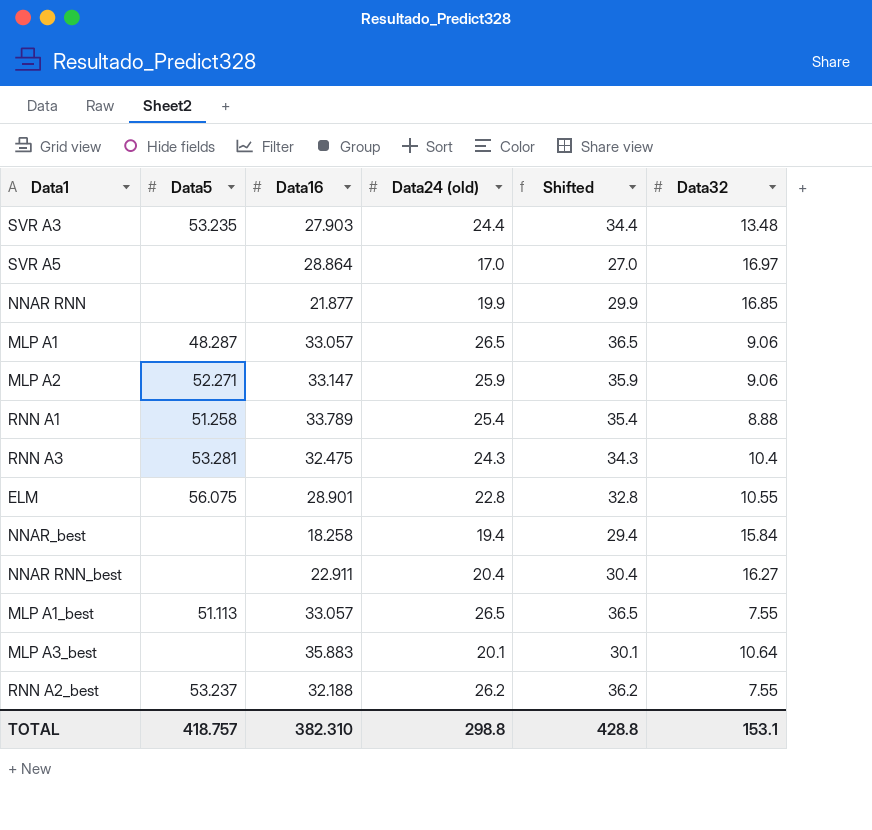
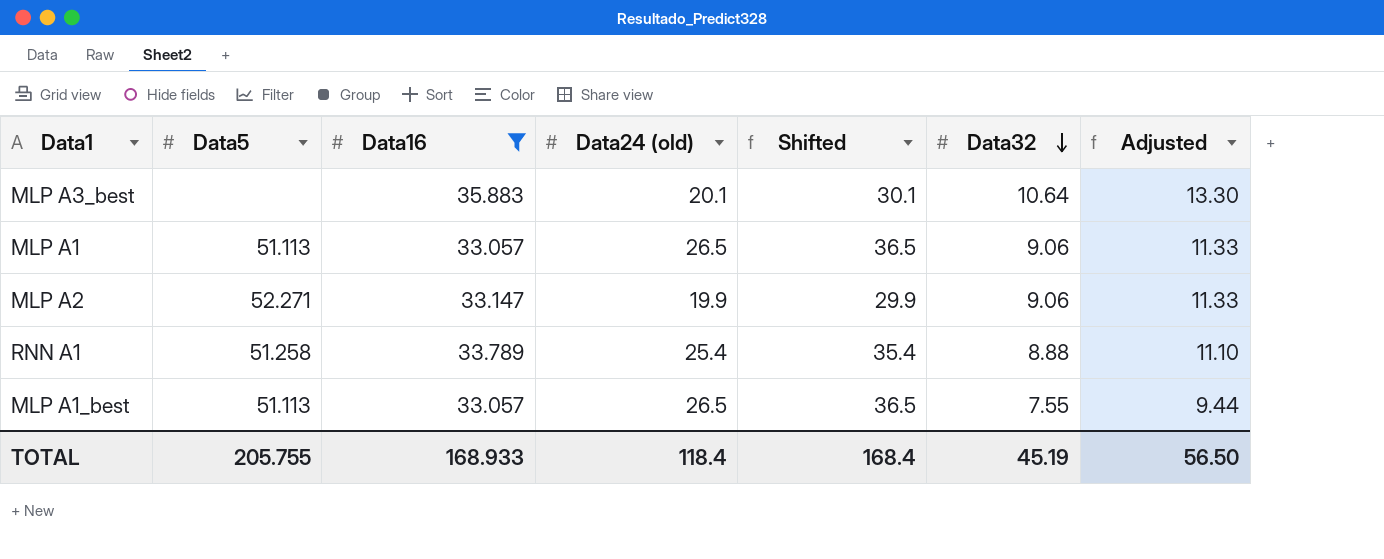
filter: none -> Data16 >= 33.057
row order: none -> Data32 descending
column Adjusted | formula: none -> [Data32] * 1.25
MLP A1 | Data5: 48.287 -> 51.113
MLP A2 | Data24 (old): 25.9 -> 19.9
MLP A2 | Shifted: 35.9 -> 29.9
TOTAL | Data5: 418.757 -> 205.755
TOTAL | Data16: 382.310 -> 168.933
TOTAL | Data24 (old): 298.8 -> 118.4
TOTAL | Shifted: 428.8 -> 168.4
TOTAL | Data32: 153.1 -> 45.19

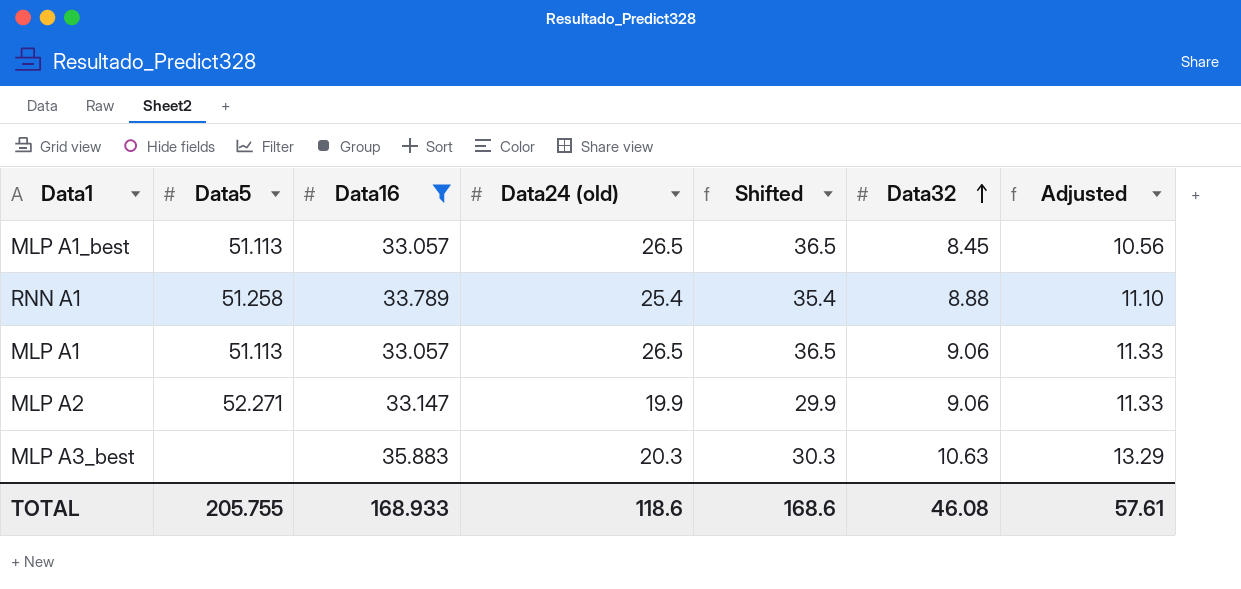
row order: Data32 descending -> Data32 ascending
MLP A1_best | Data32: 7.55 -> 8.45
MLP A1_best | Adjusted: 9.44 -> 10.56
MLP A3_best | Data24 (old): 20.1 -> 20.3
MLP A3_best | Shifted: 30.1 -> 30.3
MLP A3_best | Data32: 10.64 -> 10.63
MLP A3_best | Adjusted: 13.30 -> 13.29
TOTAL | Data24 (old): 118.4 -> 118.6
TOTAL | Shifted: 168.4 -> 168.6
TOTAL | Data32: 45.19 -> 46.08
TOTAL | Adjusted: 56.50 -> 57.61

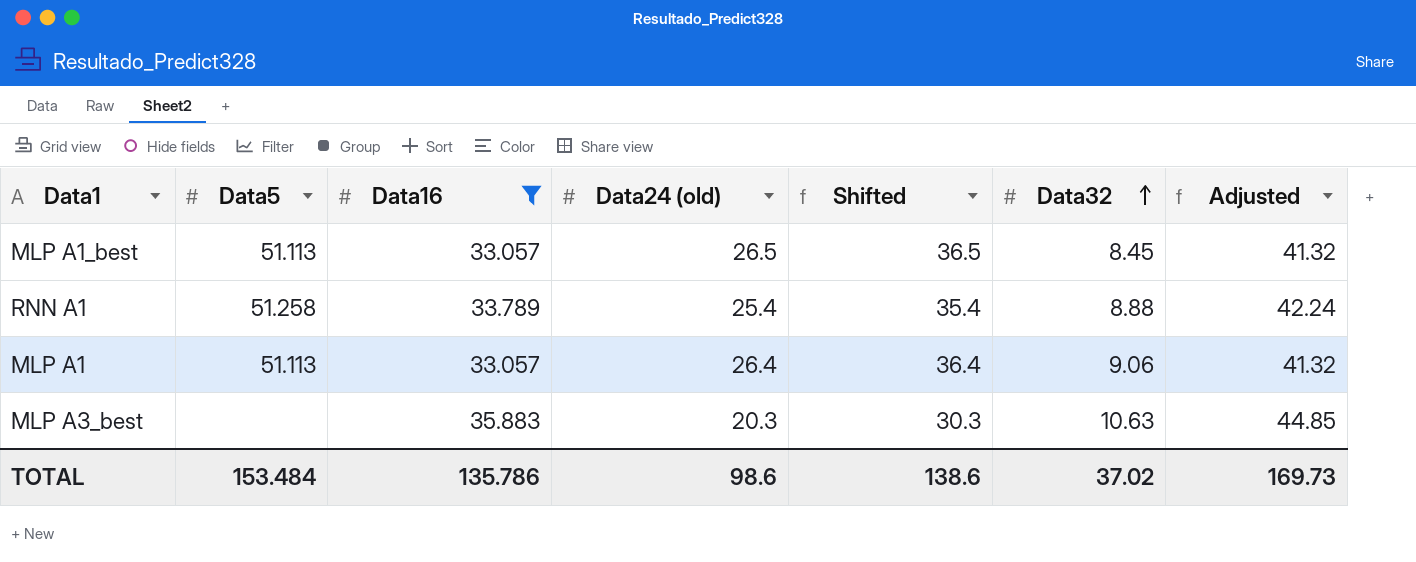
column Adjusted | formula: [Data32] * 1.25 -> [Data16] * 1.25
row MLP A2: 52.271 | 33.147 | 19.9 | 29.9 | 9.06 | 11.33 -> none
MLP A1 | Data24 (old): 26.5 -> 26.4
MLP A1 | Shifted: 36.5 -> 36.4
TOTAL | Data5: 205.755 -> 153.484
TOTAL | Data16: 168.933 -> 135.786
TOTAL | Data24 (old): 118.6 -> 98.6
TOTAL | Shifted: 168.6 -> 138.6
TOTAL | Data32: 46.08 -> 37.02
TOTAL | Adjusted: 57.61 -> 169.73

